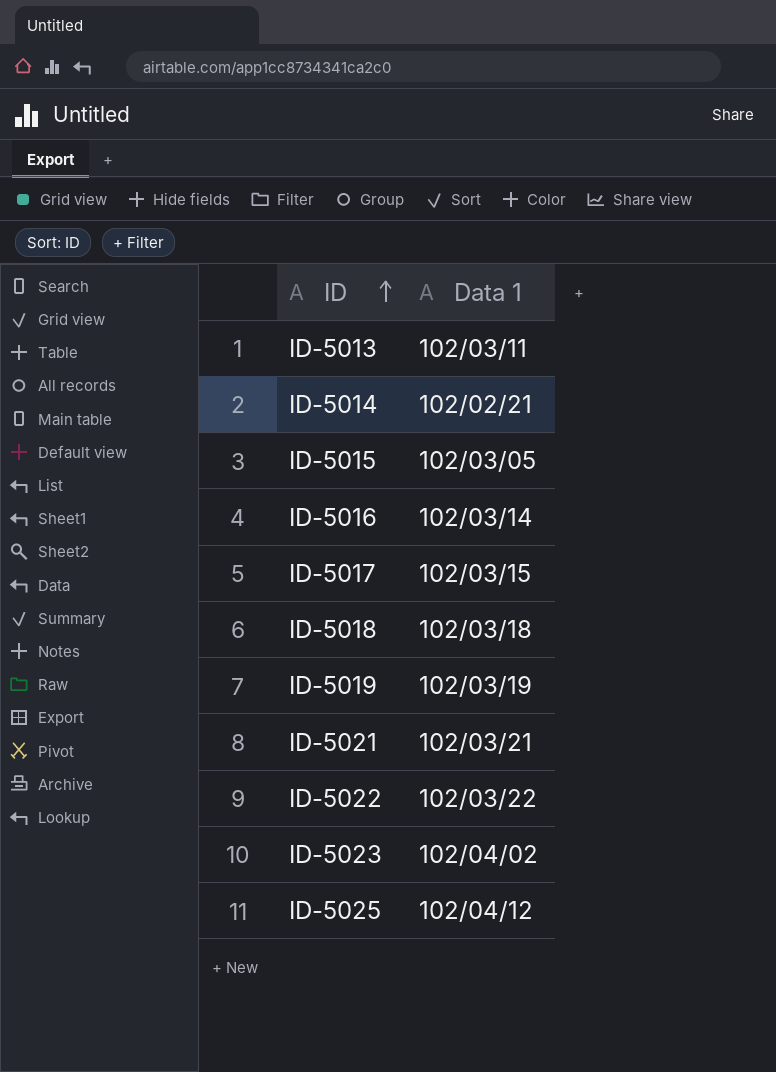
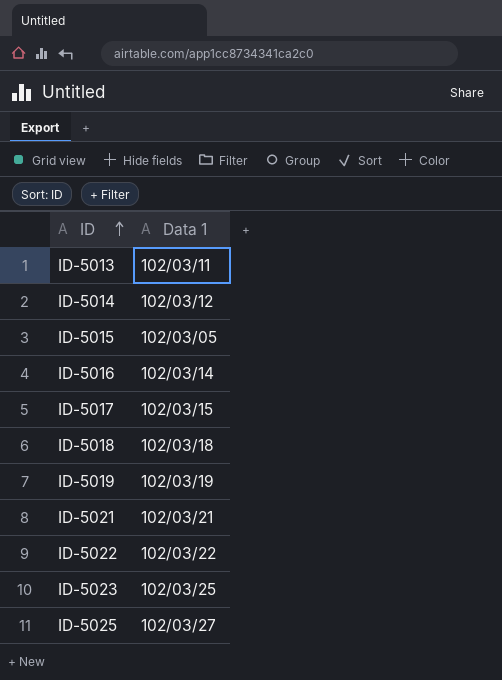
ID-5014 | Data 1: 102/02/21 -> 102/03/12
ID-5023 | Data 1: 102/04/02 -> 102/03/25
ID-5025 | Data 1: 102/04/12 -> 102/03/27

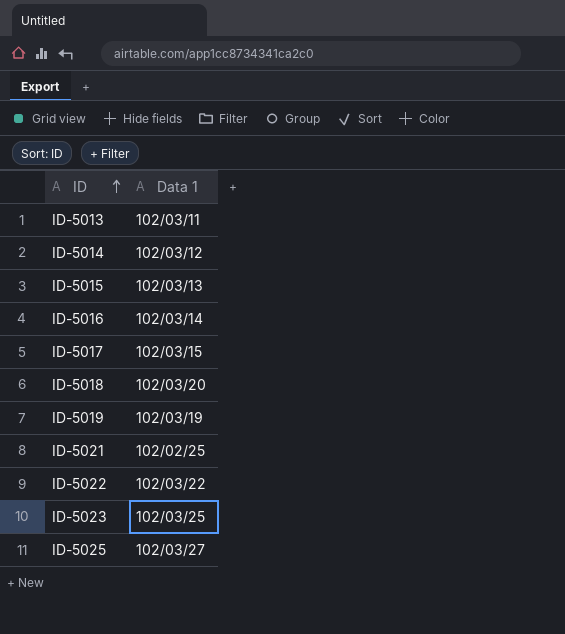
ID-5015 | Data 1: 102/03/05 -> 102/03/13
ID-5018 | Data 1: 102/03/18 -> 102/03/20
ID-5021 | Data 1: 102/03/21 -> 102/02/25

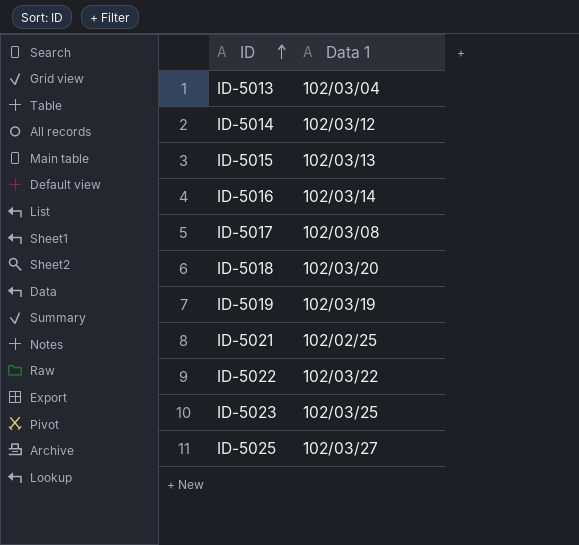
ID-5013 | Data 1: 102/03/11 -> 102/03/04
ID-5017 | Data 1: 102/03/15 -> 102/03/08

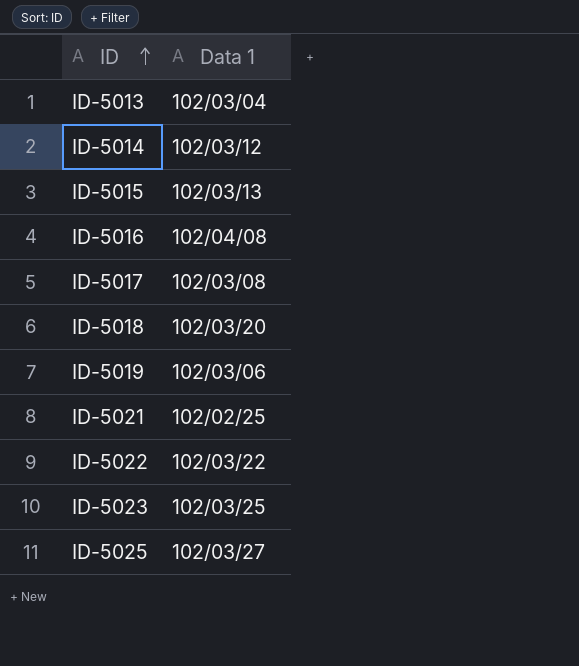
ID-5016 | Data 1: 102/03/14 -> 102/04/08
ID-5019 | Data 1: 102/03/19 -> 102/03/06

